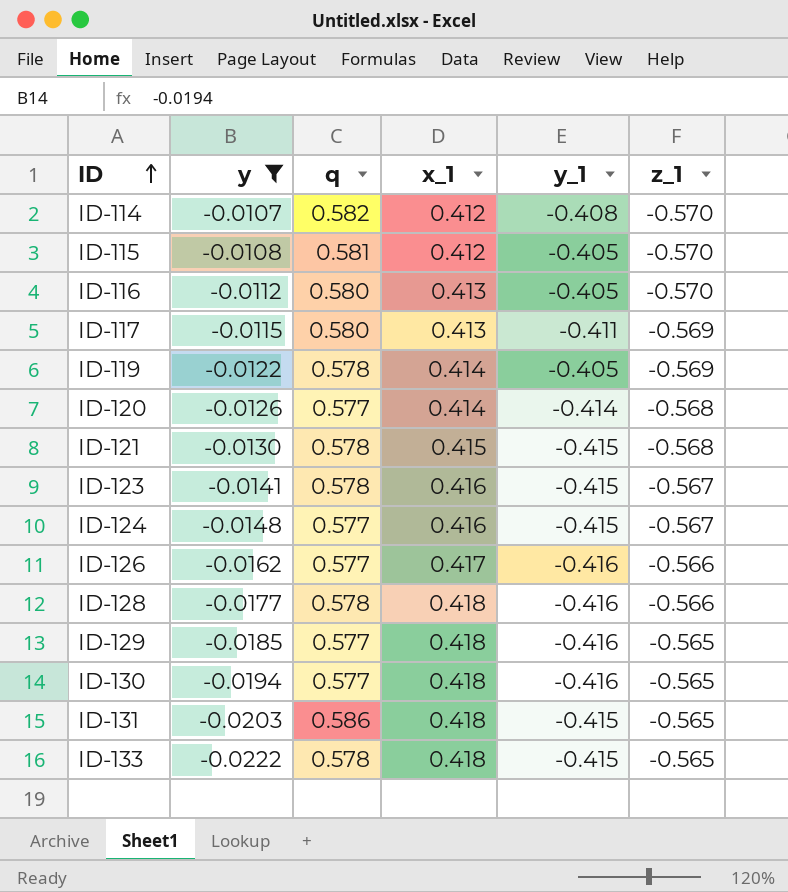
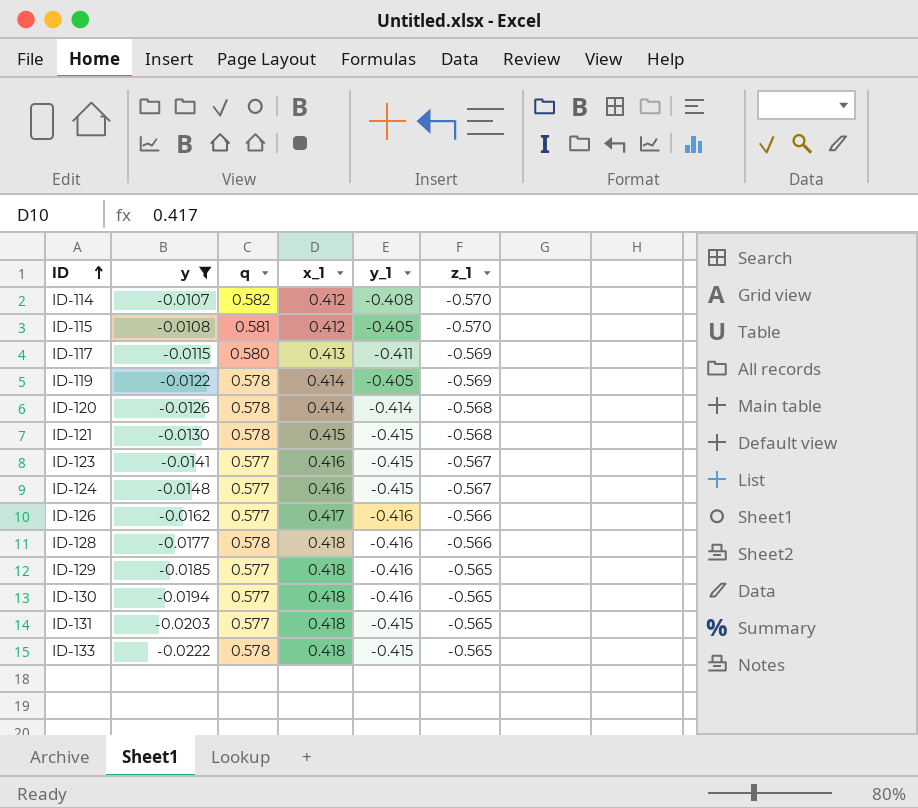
row ID-116: -0.0112 | 0.580 | 0.413 | -0.405 | -0.570 -> none
ID-120 | q: 0.577 -> 0.578
ID-123 | q: 0.578 -> 0.577
ID-131 | q: 0.586 -> 0.577

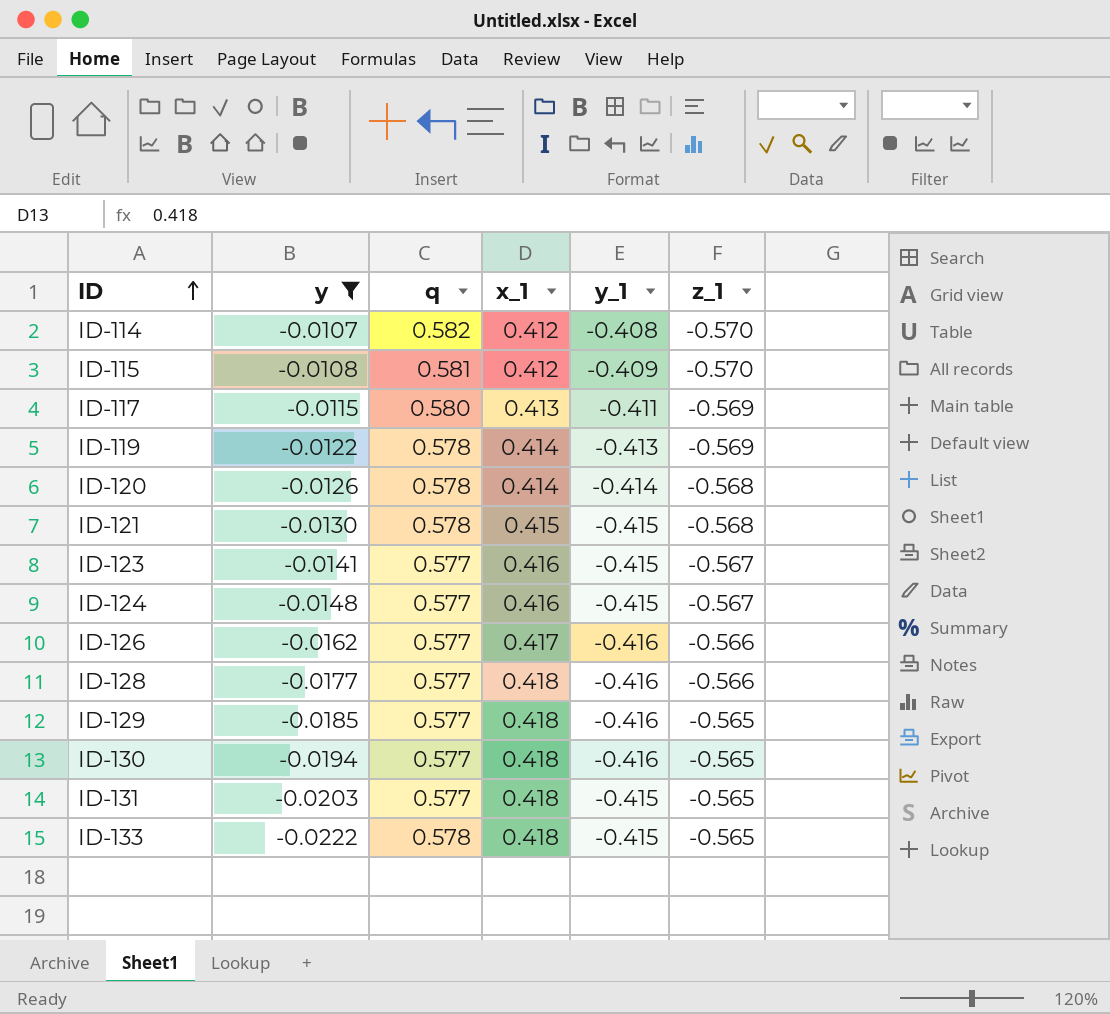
ID-115 | y_1: -0.405 -> -0.409
ID-119 | y_1: -0.405 -> -0.413
ID-128 | q: 0.578 -> 0.577

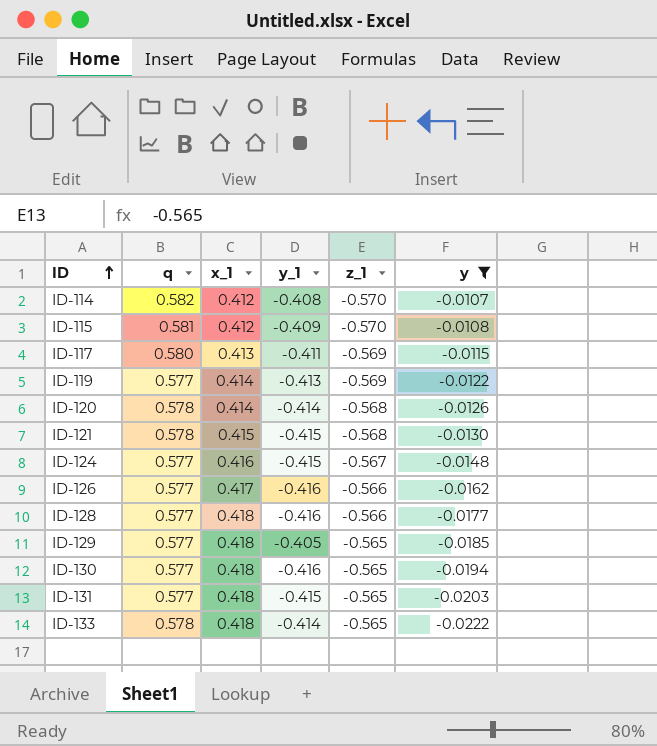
column y | position: 2 -> 6
row ID-123: -0.0141 | 0.577 | 0.416 | -0.415 | -0.567 -> none
ID-119 | q: 0.578 -> 0.577
ID-129 | y_1: -0.416 -> -0.405
ID-133 | y_1: -0.415 -> -0.414

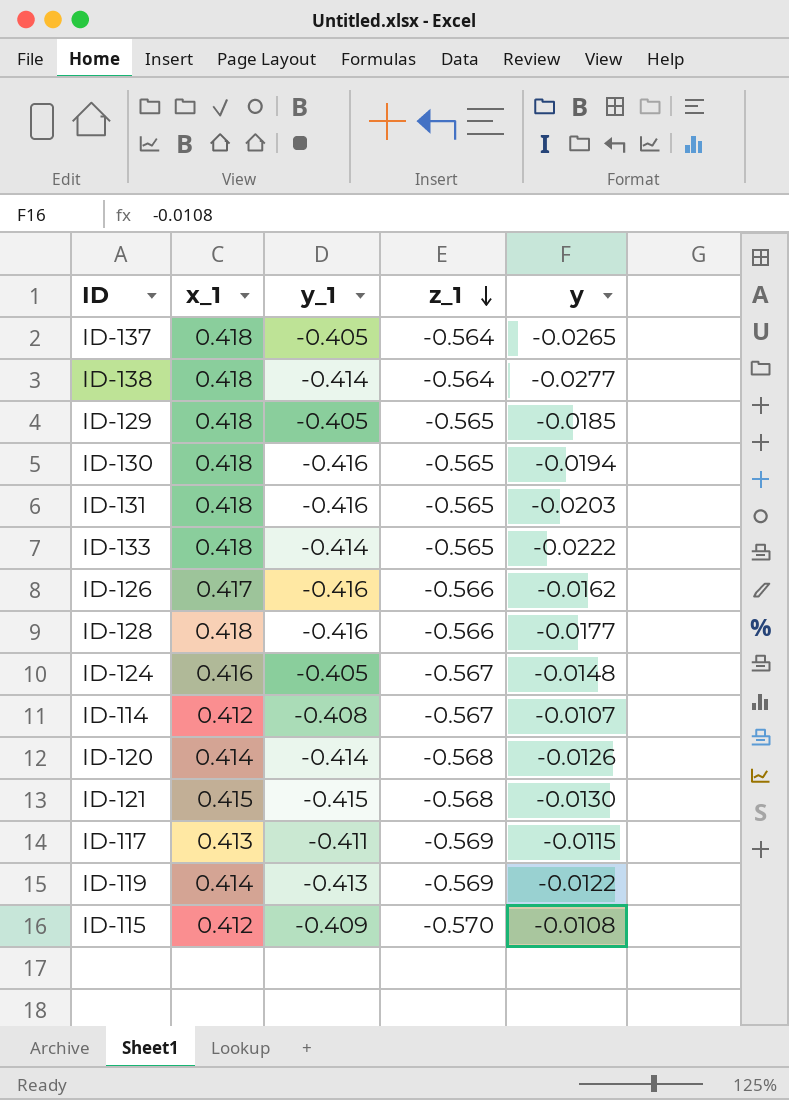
filter: y >= -0.0222 -> none
row order: ID ascending -> z_1 descending
column q | position: 2 -> none
ID-131 | y_1: -0.415 -> -0.416
ID-124 | y_1: -0.415 -> -0.405
ID-114 | z_1: -0.570 -> -0.567

